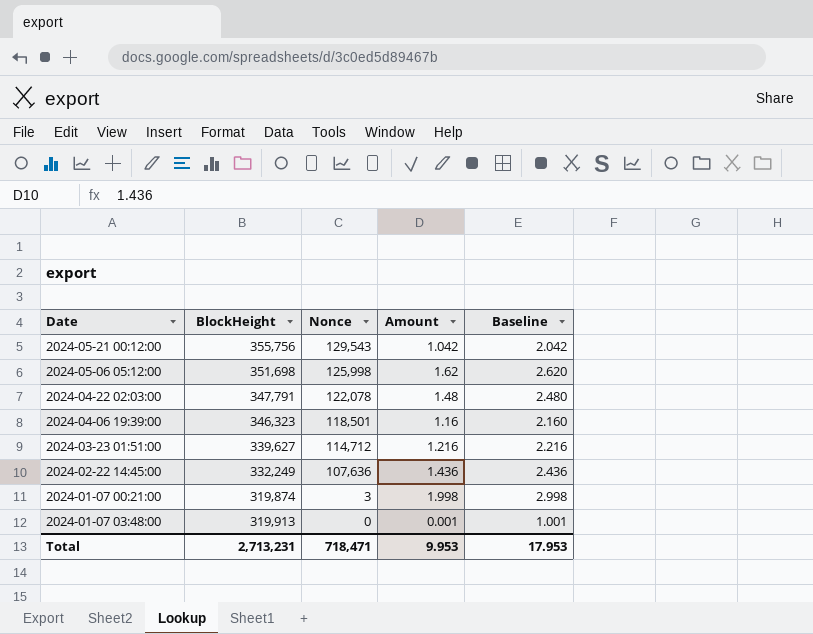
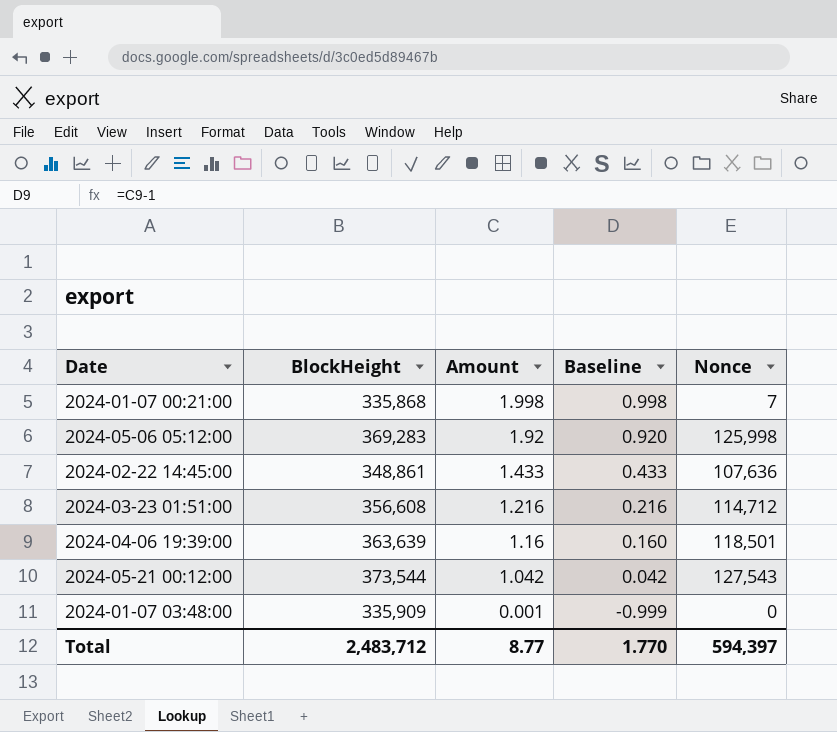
row order: Nonce descending -> Amount descending
column Baseline | formula: [Amount] + 1 -> [Amount] - 1
column Nonce | position: 3 -> 5
row 2024-04-22 02:03:00: 347,791 | 122,078 | 1.48 | 2.480 -> none
2024-01-07 00:21:00 | BlockHeight: 319,874 -> 335,868
2024-01-07 00:21:00 | Nonce: 3 -> 7
2024-05-06 05:12:00 | BlockHeight: 351,698 -> 369,283
2024-05-06 05:12:00 | Amount: 1.62 -> 1.92
2024-02-22 14:45:00 | BlockHeight: 332,249 -> 348,861
2024-02-22 14:45:00 | Amount: 1.436 -> 1.433
2024-03-23 01:51:00 | BlockHeight: 339,627 -> 356,608
2024-04-06 19:39:00 | BlockHeight: 346,323 -> 363,639
2024-05-21 00:12:00 | BlockHeight: 355,756 -> 373,544
2024-05-21 00:12:00 | Nonce: 129,543 -> 127,543
2024-01-07 03:48:00 | BlockHeight: 319,913 -> 335,909
Total | BlockHeight: 2,713,231 -> 2,483,712
Total | Amount: 9.953 -> 8.77
Total | Baseline: 17.953 -> 1.770
Total | Nonce: 718,471 -> 594,397

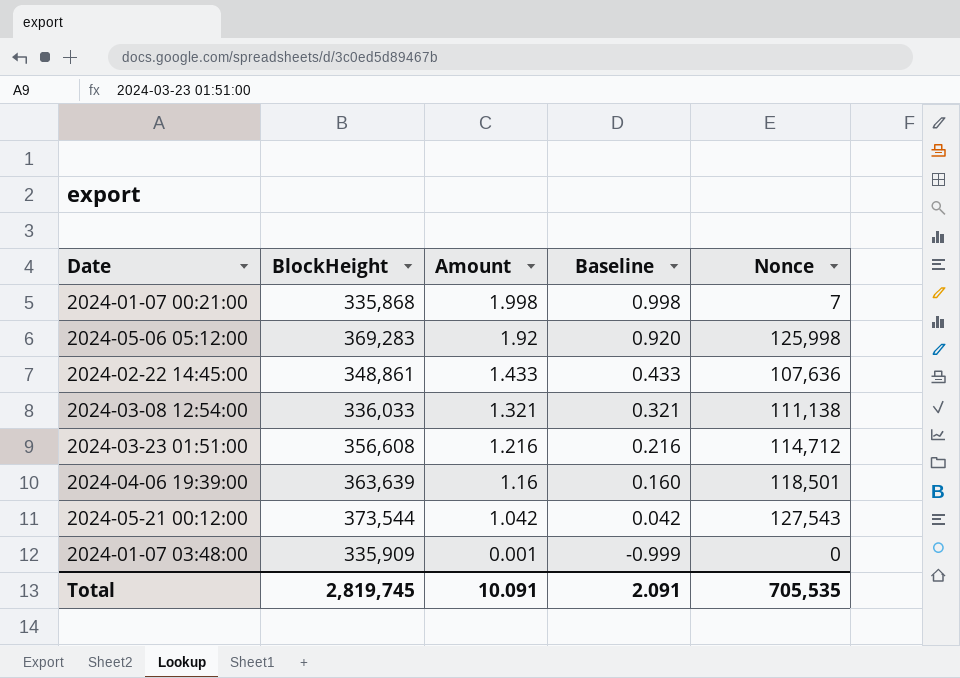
row 2024-03-08 12:54:00: none -> 336,033 | 1.321 | 0.321 | 111,138
Total | BlockHeight: 2,483,712 -> 2,819,745
Total | Amount: 8.77 -> 10.091
Total | Baseline: 1.770 -> 2.091
Total | Nonce: 594,397 -> 705,535

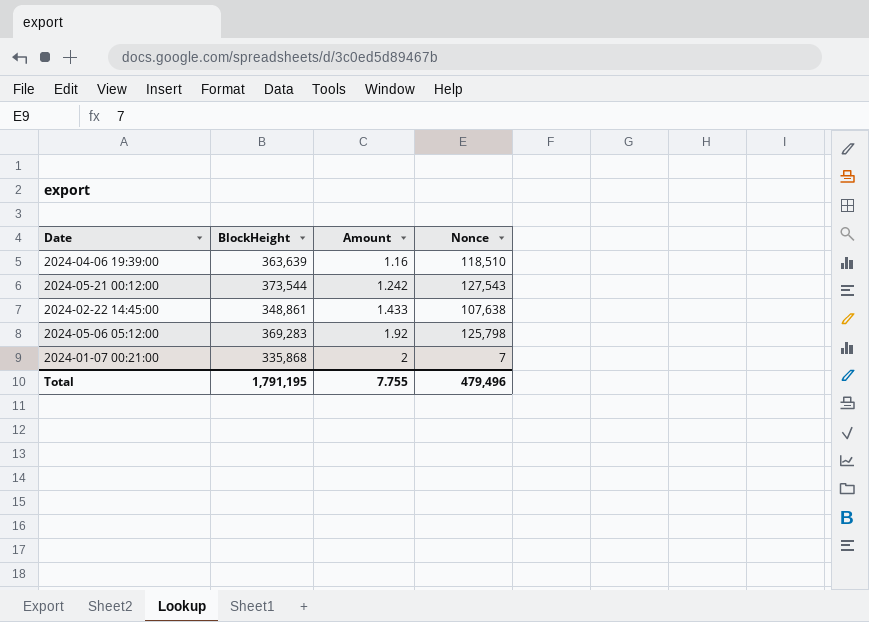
row order: Amount descending -> Amount ascending
column Baseline | formula: [Amount] - 1 -> none
row 2024-03-08 12:54:00: 336,033 | 1.321 | 0.321 | 111,138 -> none
row 2024-03-23 01:51:00: 356,608 | 1.216 | 0.216 | 114,712 -> none
row 2024-01-07 03:48:00: 335,909 | 0.001 | -0.999 | 0 -> none
2024-04-06 19:39:00 | Nonce: 118,501 -> 118,510
2024-05-21 00:12:00 | Amount: 1.042 -> 1.242
2024-02-22 14:45:00 | Nonce: 107,636 -> 107,638
2024-05-06 05:12:00 | Nonce: 125,998 -> 125,798
2024-01-07 00:21:00 | Amount: 1.998 -> 2
Total | BlockHeight: 2,819,745 -> 1,791,195
Total | Amount: 10.091 -> 7.755
Total | Nonce: 705,535 -> 479,496

